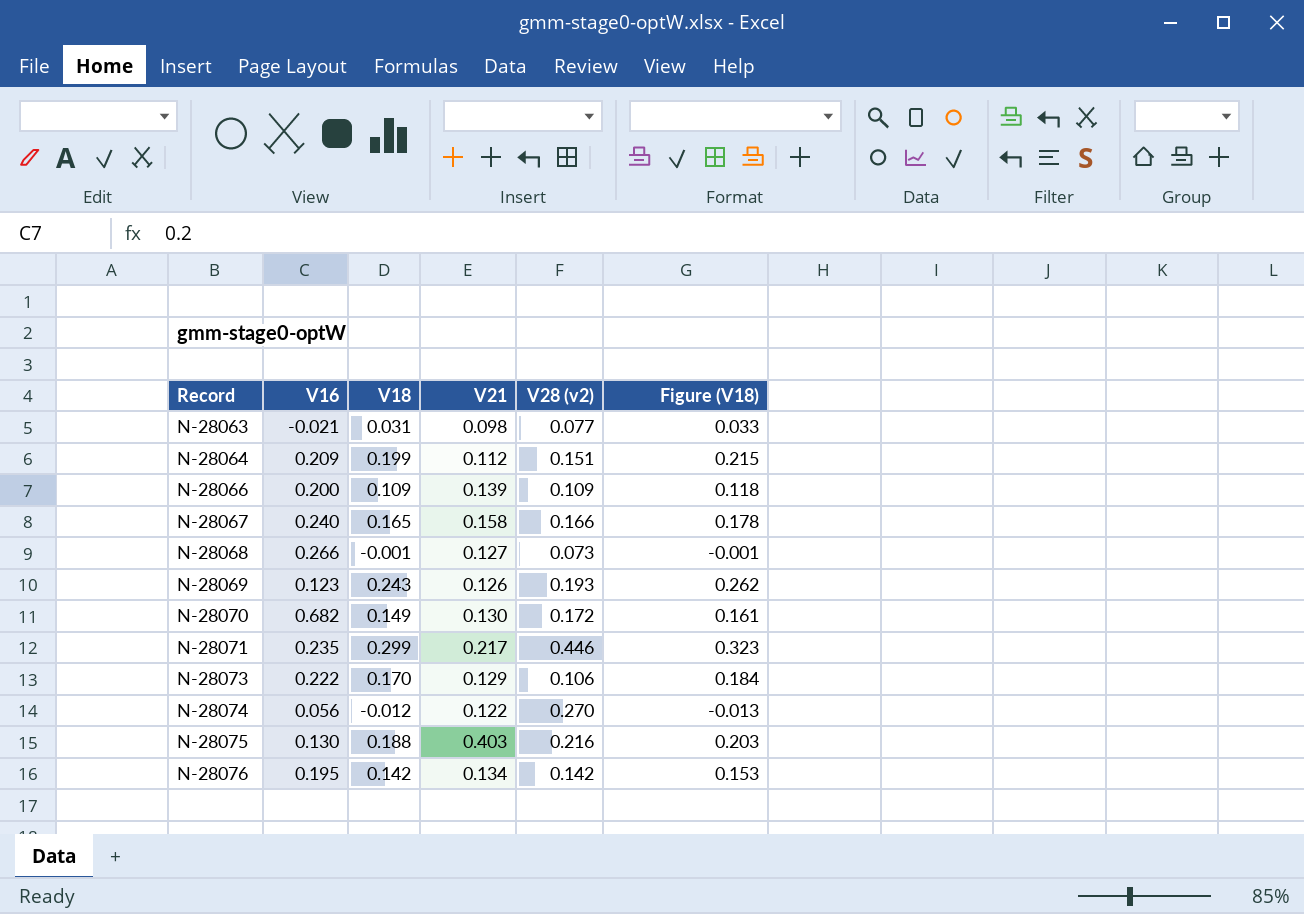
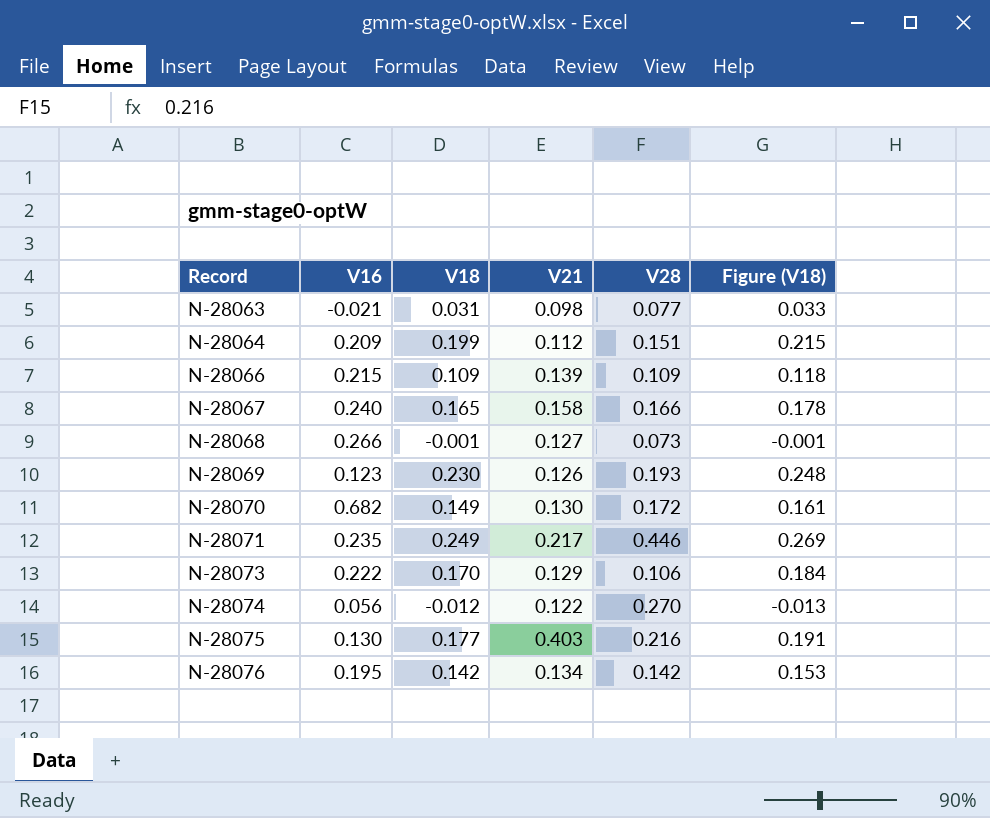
column name: V28 (v2) -> V28
N-28066 | V16: 0.200 -> 0.215
N-28069 | V18: 0.243 -> 0.230
N-28069 | Figure (V18): 0.262 -> 0.248
N-28071 | V18: 0.299 -> 0.249
N-28071 | Figure (V18): 0.323 -> 0.269
N-28075 | V18: 0.188 -> 0.177
N-28075 | Figure (V18): 0.203 -> 0.191

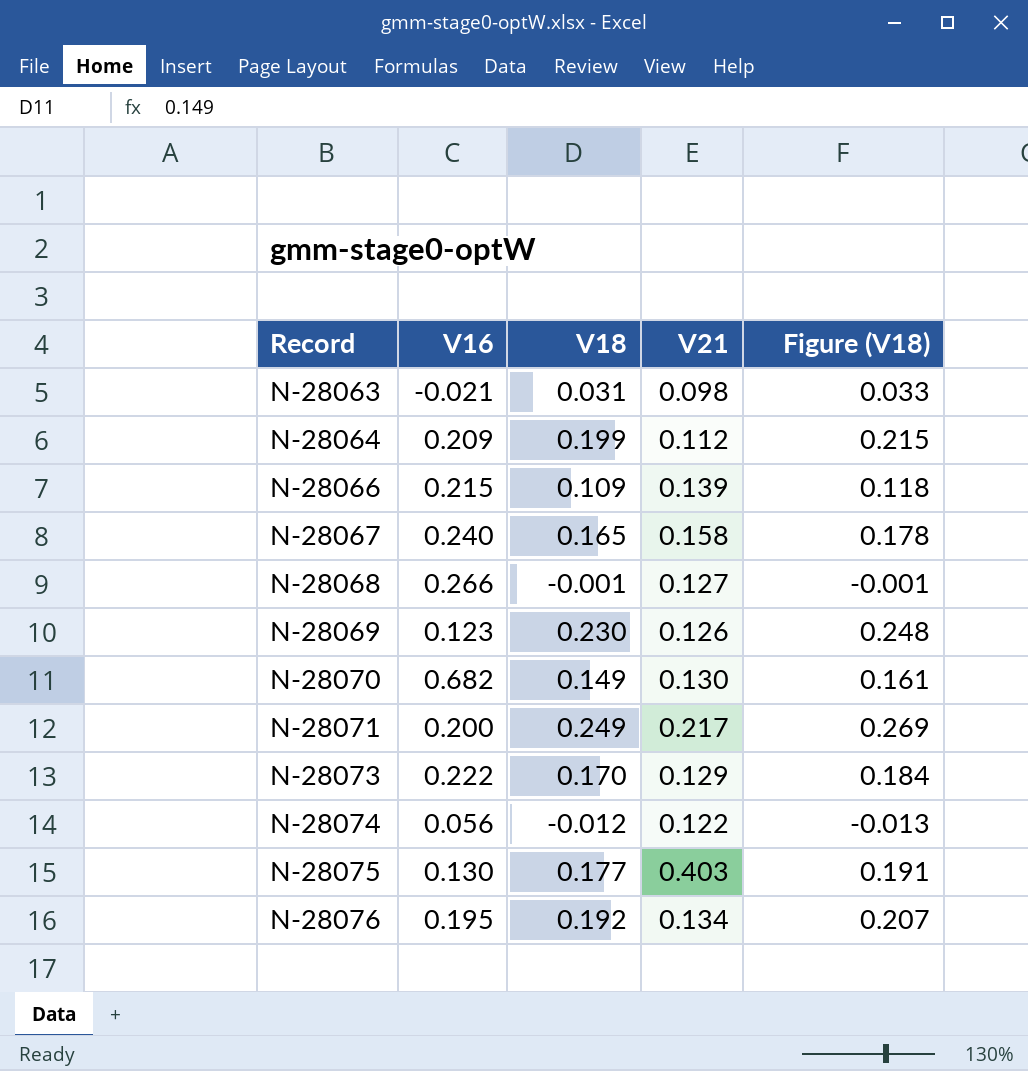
column V28 | position: 5 -> none
N-28071 | V16: 0.235 -> 0.200
N-28076 | V18: 0.142 -> 0.192
N-28076 | Figure (V18): 0.153 -> 0.207

